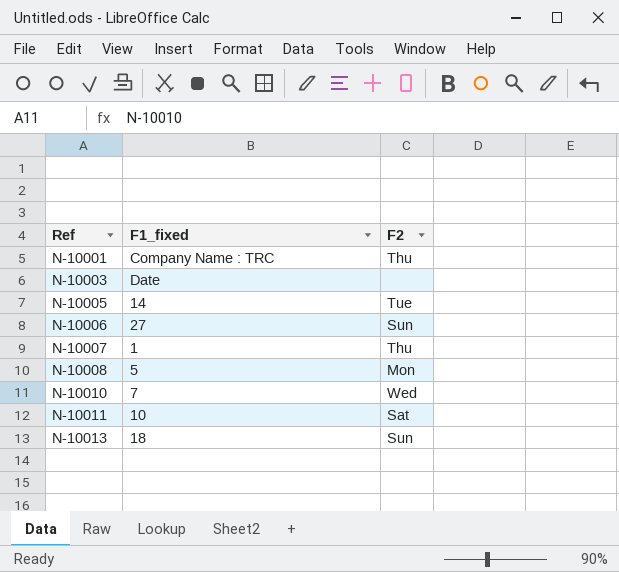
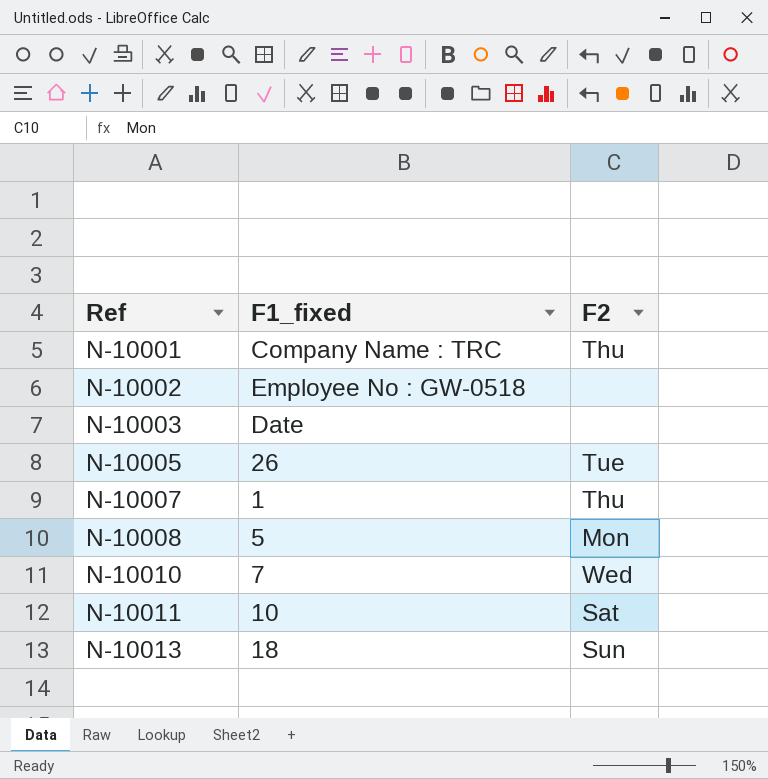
row N-10006: 27 | Sun -> none
row N-10002: none -> Employee No : GW-0518 | none
N-10005 | F1_fixed: 14 -> 26

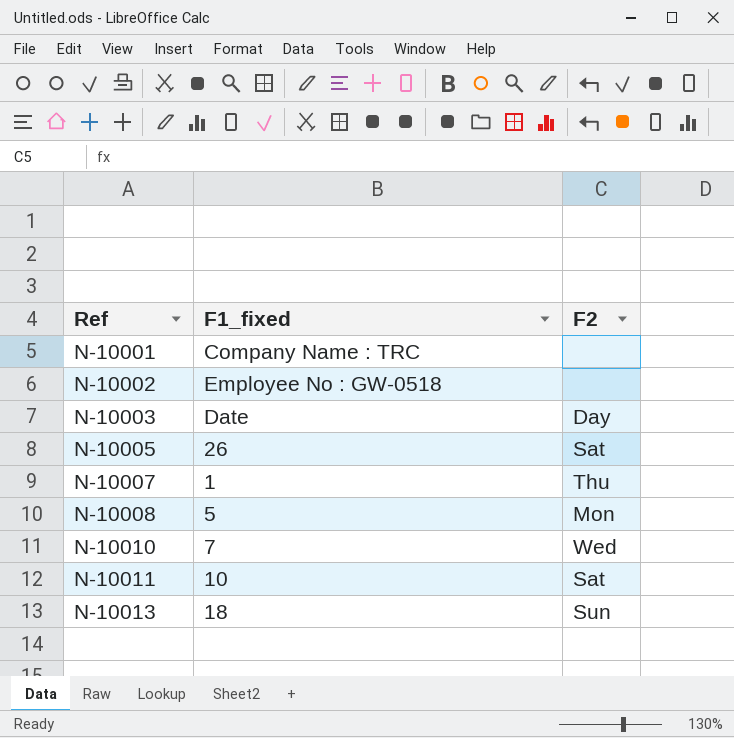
N-10001 | F2: Thu -> none
N-10003 | F2: none -> Day
N-10005 | F2: Tue -> Sat

